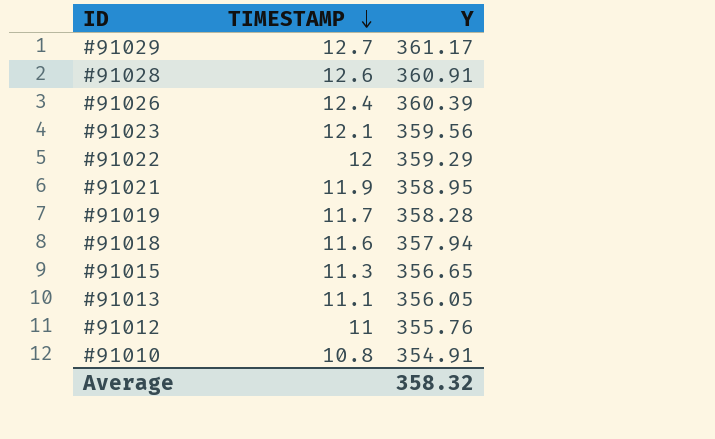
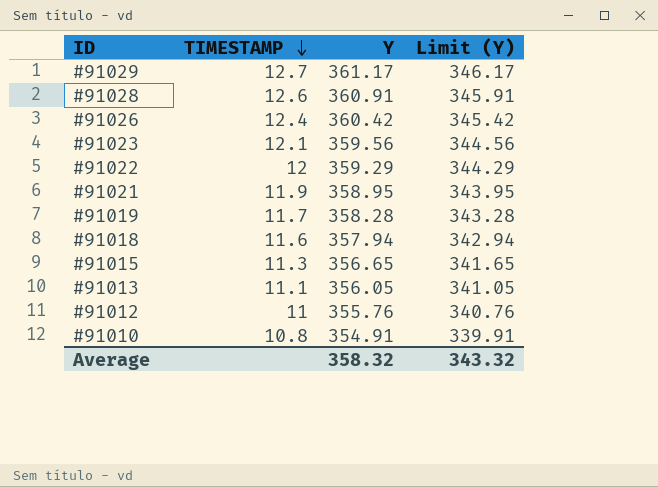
column Limit (Y) | formula: none -> [Y] - 15
#91026 | Y: 360.39 -> 360.42

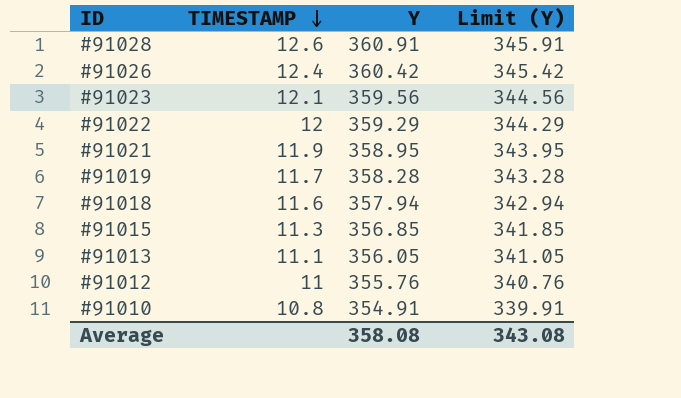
row #91029: 12.7 | 361.17 | 346.17 -> none
#91015 | Y: 356.65 -> 356.85
#91015 | Limit (Y): 341.65 -> 341.85
Average | Y: 358.32 -> 358.08
Average | Limit (Y): 343.32 -> 343.08

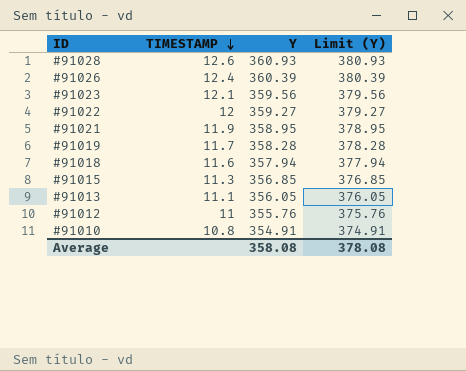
column Limit (Y) | formula: [Y] - 15 -> [Y] + 20
#91028 | Y: 360.91 -> 360.93
#91026 | Y: 360.42 -> 360.39
#91022 | Y: 359.29 -> 359.27
Average | Limit (Y): 343.08 -> 378.08

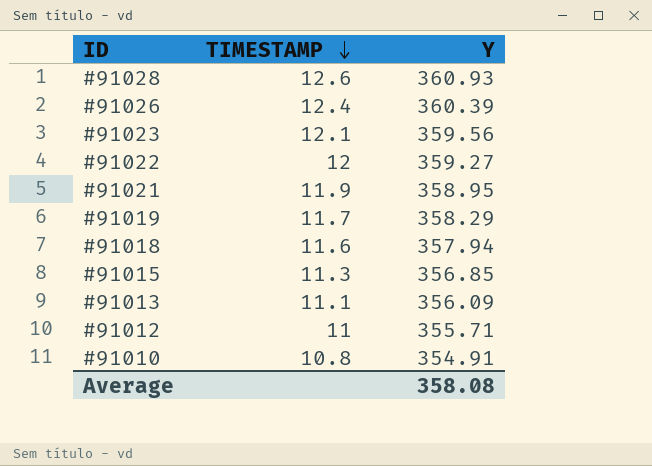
column Limit (Y) | formula: [Y] + 20 -> none
#91019 | Y: 358.28 -> 358.29
#91013 | Y: 356.05 -> 356.09
#91012 | Y: 355.76 -> 355.71

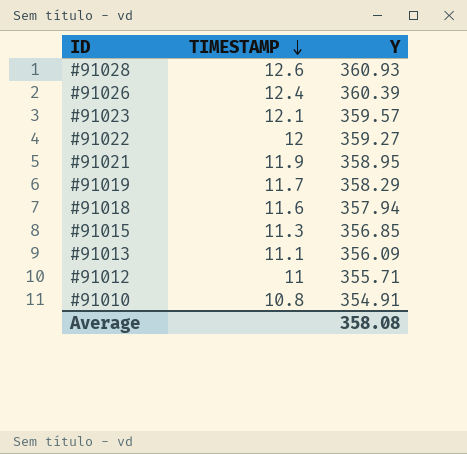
#91023 | Y: 359.56 -> 359.57

